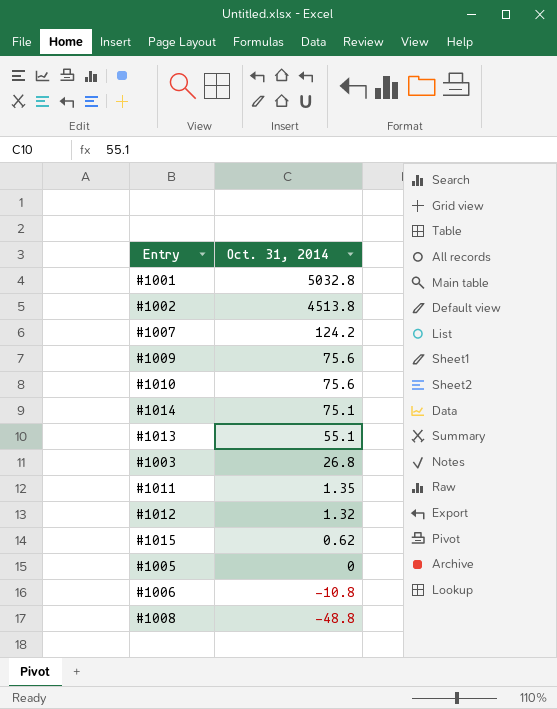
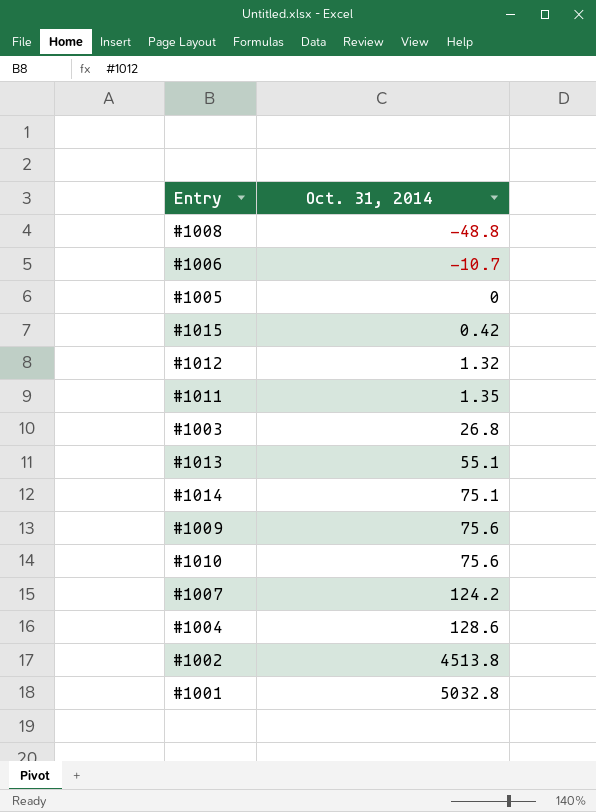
row order: Oct. 31, 2014 descending -> Oct. 31, 2014 ascending
#1006 | Oct. 31, 2014: -10.8 -> -10.7
#1015 | Oct. 31, 2014: 0.62 -> 0.42
row #1004: none -> 128.6

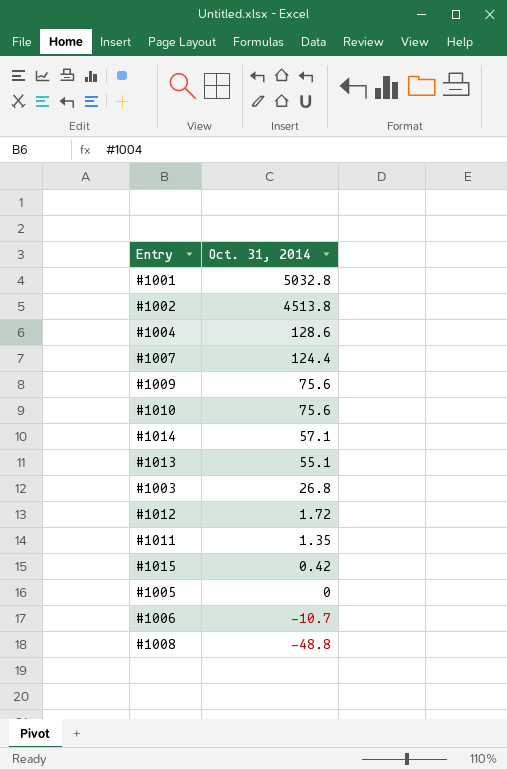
row order: Oct. 31, 2014 ascending -> Oct. 31, 2014 descending
#1007 | Oct. 31, 2014: 124.2 -> 124.4
#1014 | Oct. 31, 2014: 75.1 -> 57.1
#1012 | Oct. 31, 2014: 1.32 -> 1.72

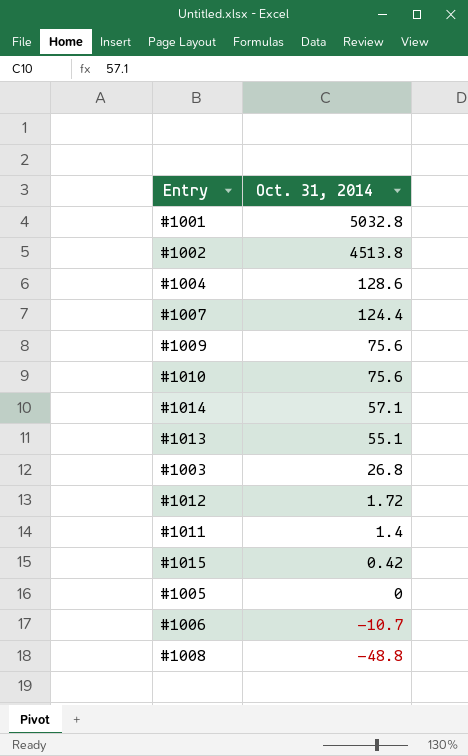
#1011 | Oct. 31, 2014: 1.35 -> 1.4

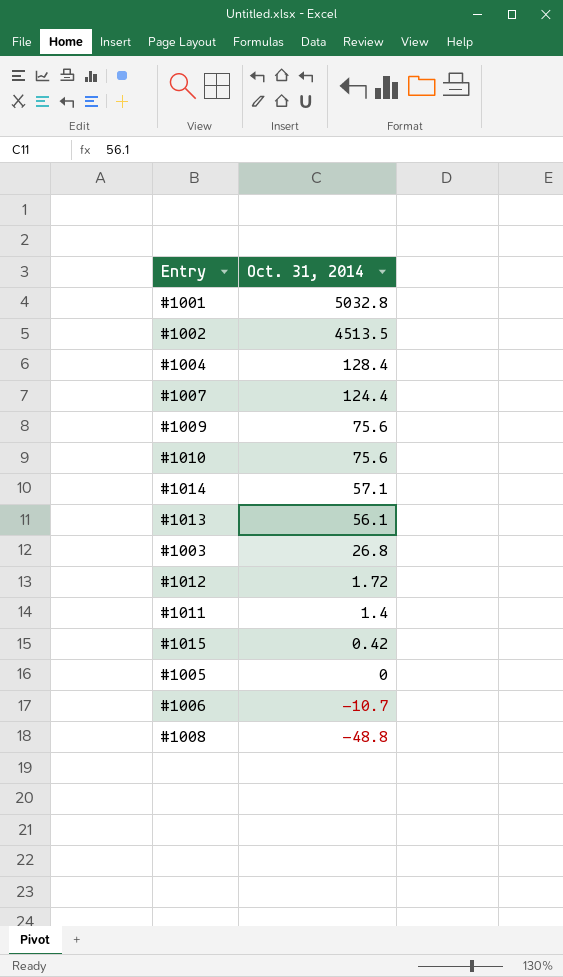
#1002 | Oct. 31, 2014: 4513.8 -> 4513.5
#1004 | Oct. 31, 2014: 128.6 -> 128.4
#1013 | Oct. 31, 2014: 55.1 -> 56.1

